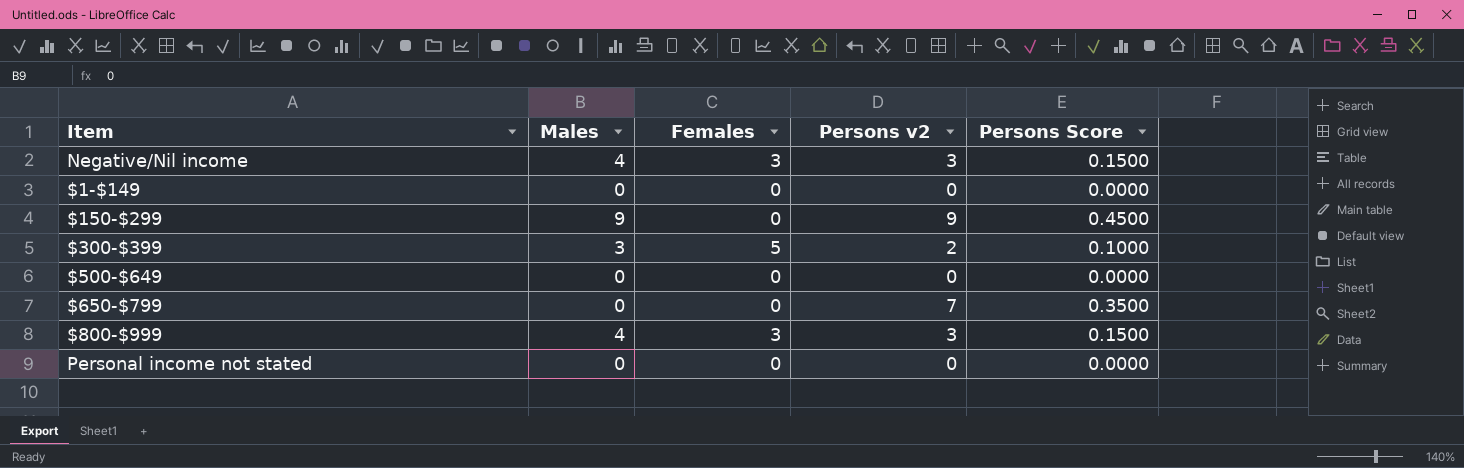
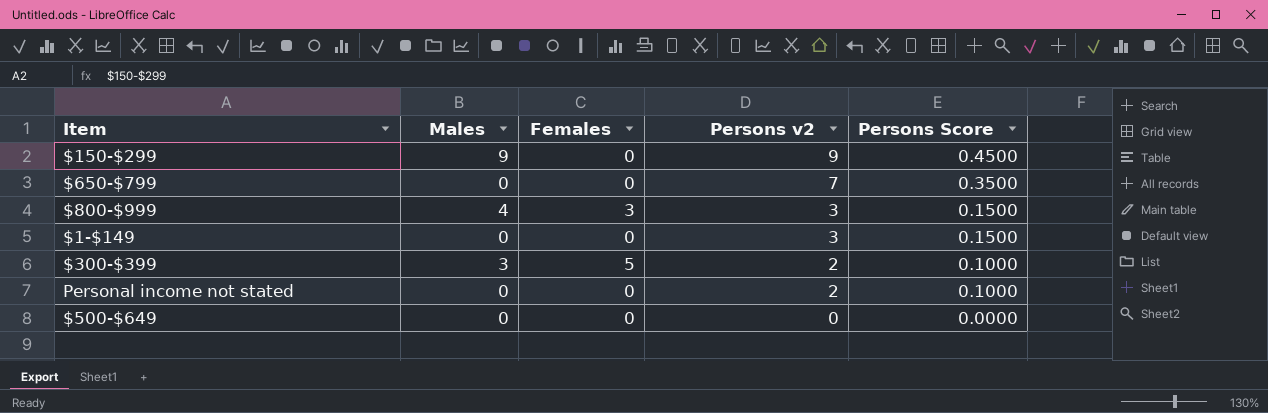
row order: none -> Persons v2 descending
row Negative/Nil income: 4 | 3 | 3 | 0.1500 -> none
$1-$149 | Persons v2: 0 -> 3
$1-$149 | Persons Score: 0.0000 -> 0.1500
Personal income not stated | Persons v2: 0 -> 2
Personal income not stated | Persons Score: 0.0000 -> 0.1000

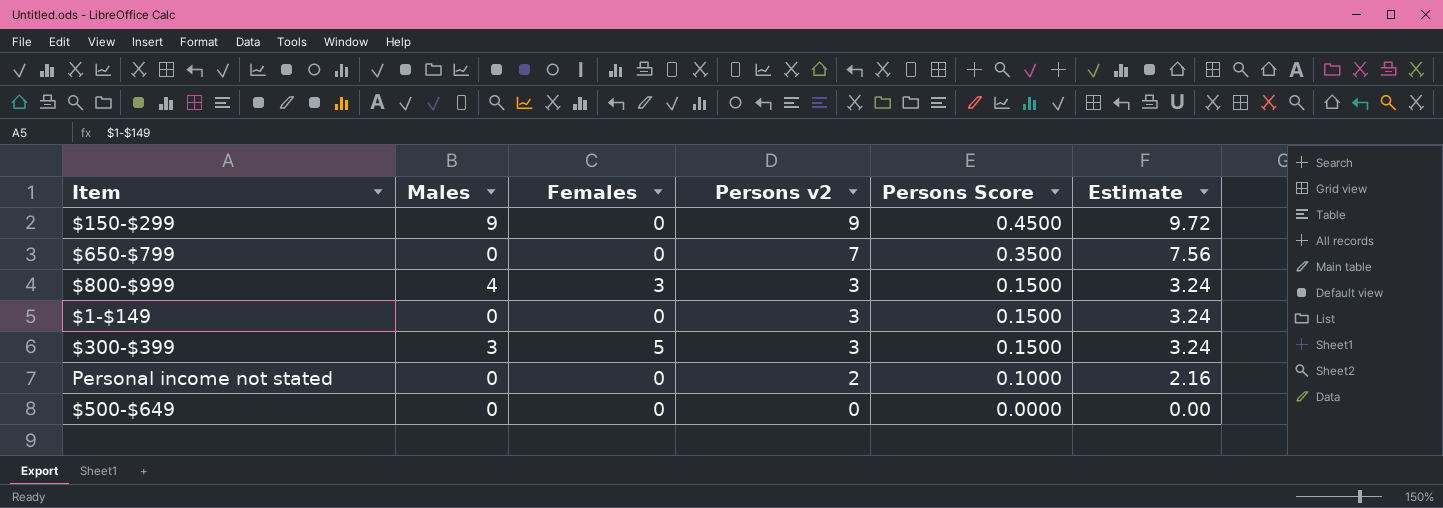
column Estimate | formula: none -> [Persons v2] * 1.08
$300-$399 | Persons v2: 2 -> 3
$300-$399 | Persons Score: 0.1000 -> 0.1500

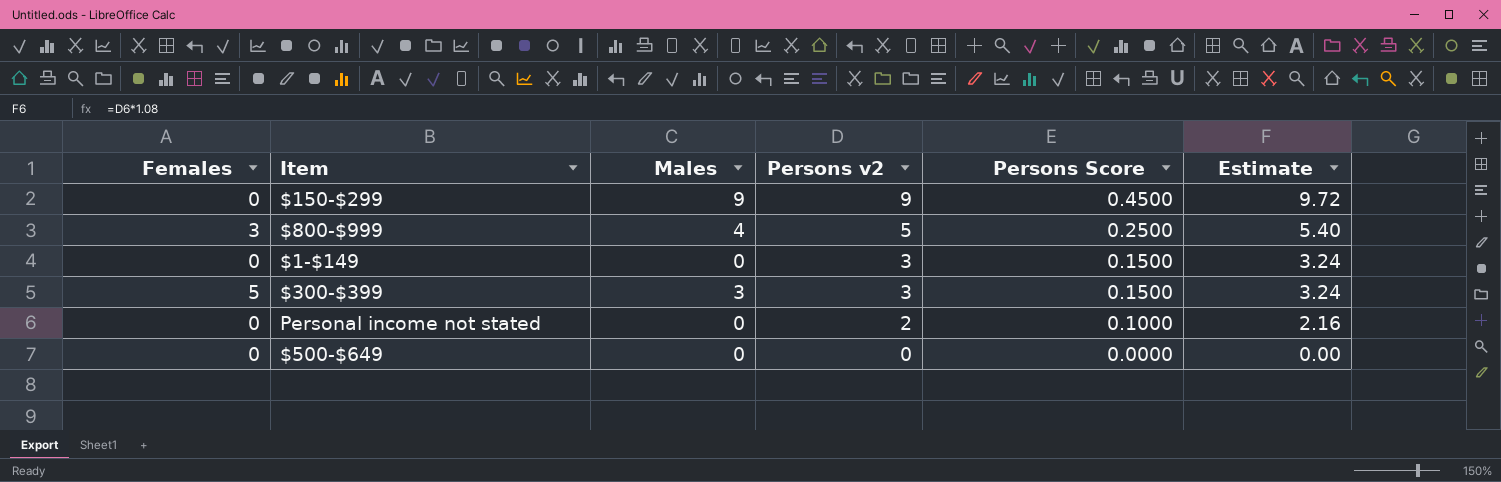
column Females | position: 3 -> 1
row $650-$799: 0 | 0 | 7 | 0.3500 | 7.56 -> none
$800-$999 | Persons v2: 3 -> 5
$800-$999 | Persons Score: 0.1500 -> 0.2500
$800-$999 | Estimate: 3.24 -> 5.40

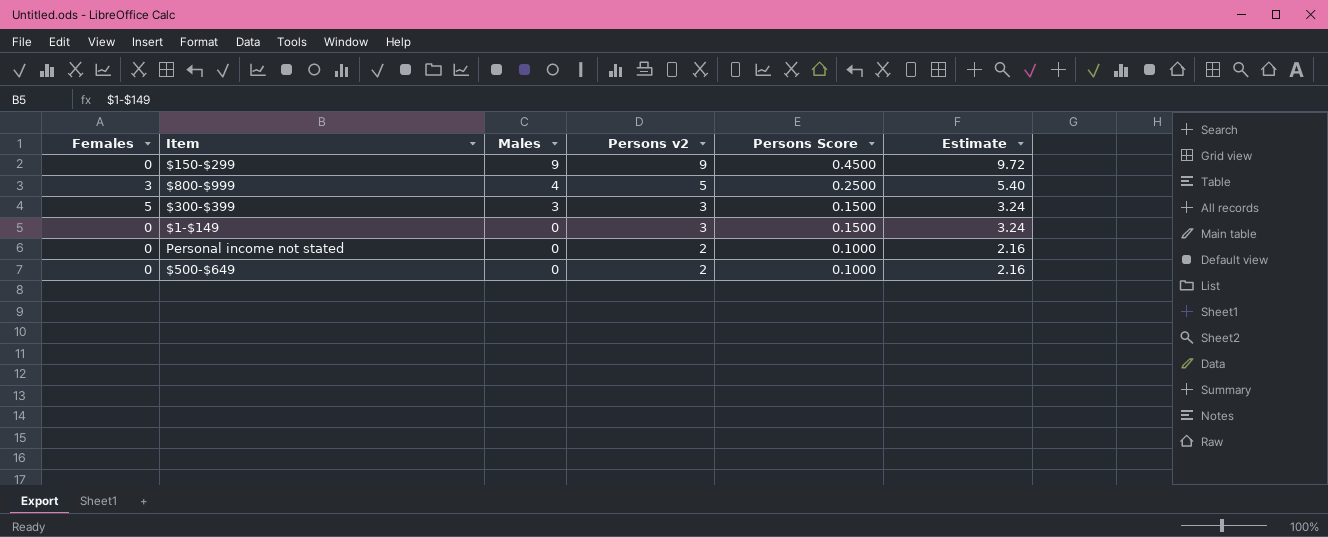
row order: Persons v2 descending -> Males descending
$500-$649 | Persons v2: 0 -> 2
$500-$649 | Persons Score: 0.0000 -> 0.1000
$500-$649 | Estimate: 0.00 -> 2.16

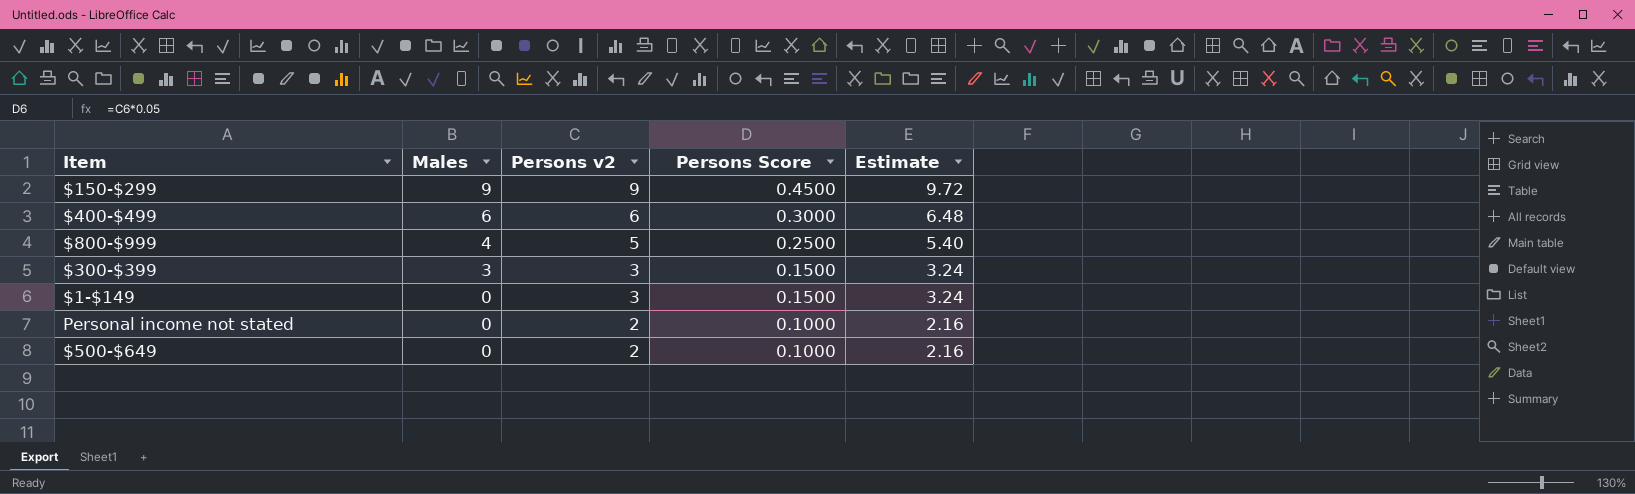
column Females | position: 1 -> none
row $400-$499: none -> 6 | 6 | 0.3000 | 6.48

